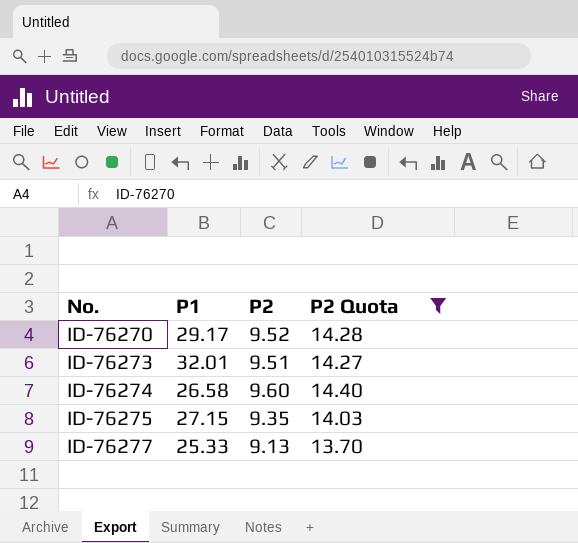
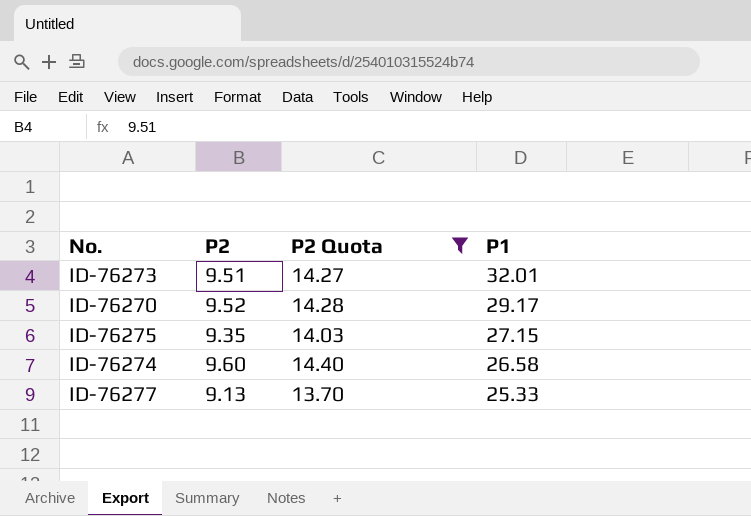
row order: No. ascending -> P1 descending
column P1 | position: 2 -> 4

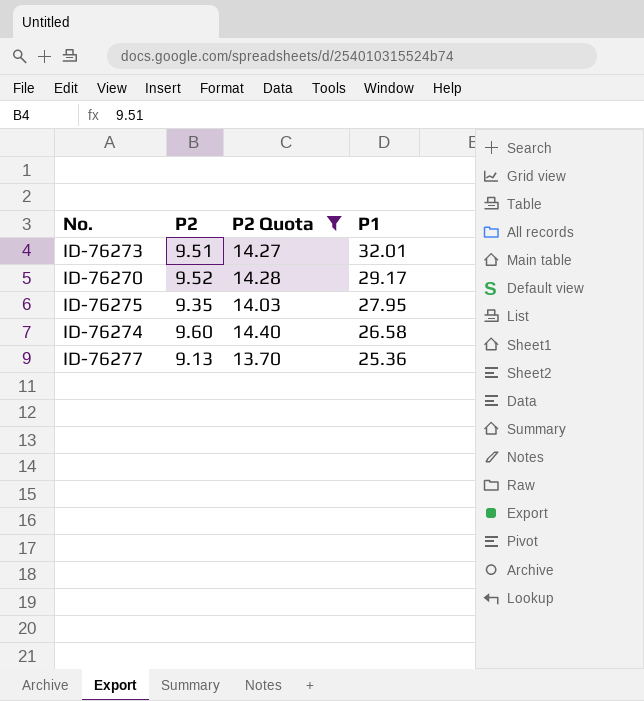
ID-76275 | P1: 27.15 -> 27.95
ID-76277 | P1: 25.33 -> 25.36

